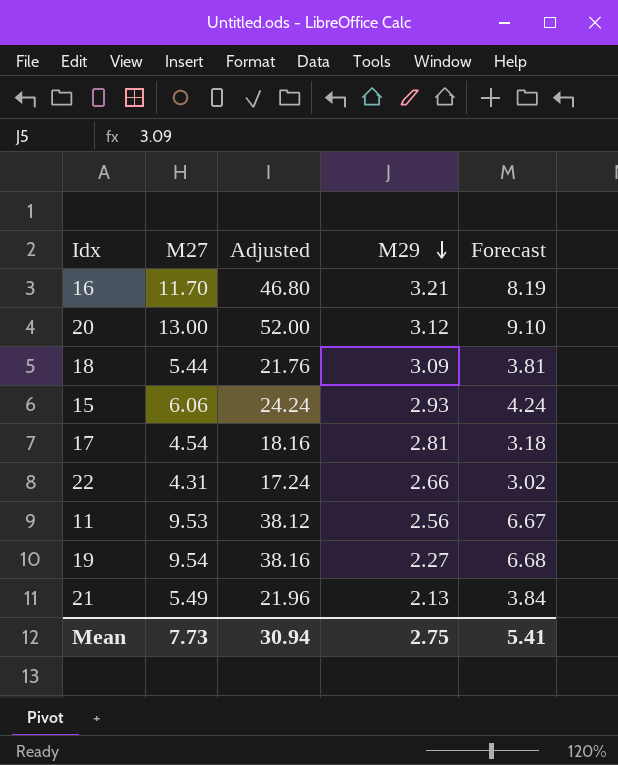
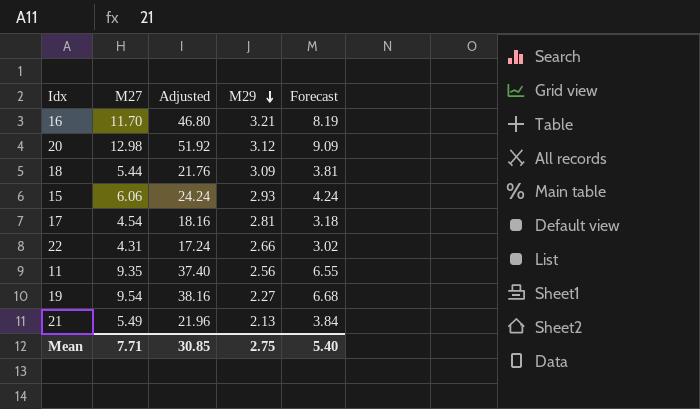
20 | M27: 13.00 -> 12.98
20 | Adjusted: 52.00 -> 51.92
20 | Forecast: 9.10 -> 9.09
11 | M27: 9.53 -> 9.35
11 | Adjusted: 38.12 -> 37.40
11 | Forecast: 6.67 -> 6.55
Mean | M27: 7.73 -> 7.71
Mean | Adjusted: 30.94 -> 30.85
Mean | Forecast: 5.41 -> 5.40

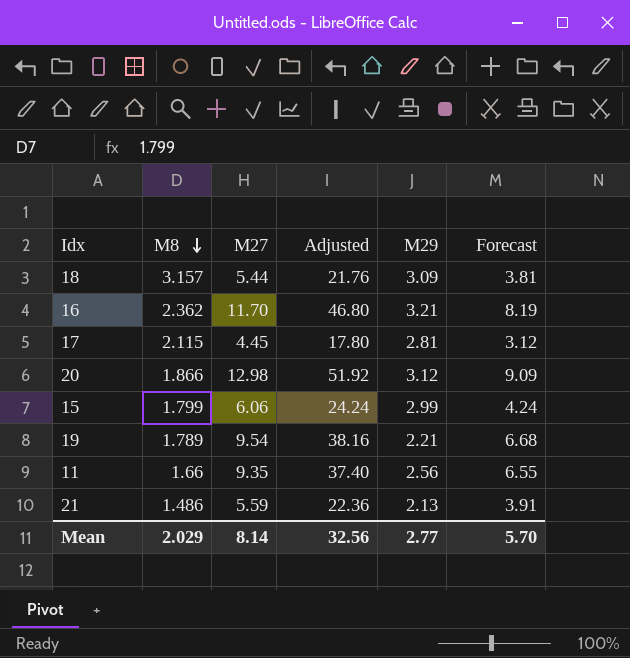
row order: M29 descending -> M8 descending
column M8 | position: none -> 2
row 22: 4.31 | 17.24 | 2.66 | 3.02 -> none
17 | M27: 4.54 -> 4.45
17 | Adjusted: 18.16 -> 17.80
17 | Forecast: 3.18 -> 3.12
15 | M29: 2.93 -> 2.99
19 | M29: 2.27 -> 2.21
21 | M27: 5.49 -> 5.59
21 | Adjusted: 21.96 -> 22.36
21 | Forecast: 3.84 -> 3.91
Mean | M27: 7.71 -> 8.14
Mean | Adjusted: 30.85 -> 32.56
Mean | M29: 2.75 -> 2.77
Mean | Forecast: 5.40 -> 5.70

